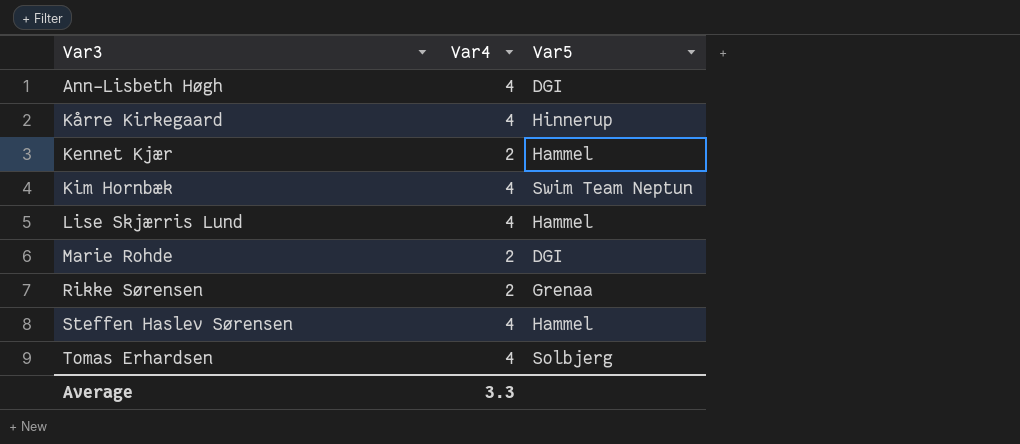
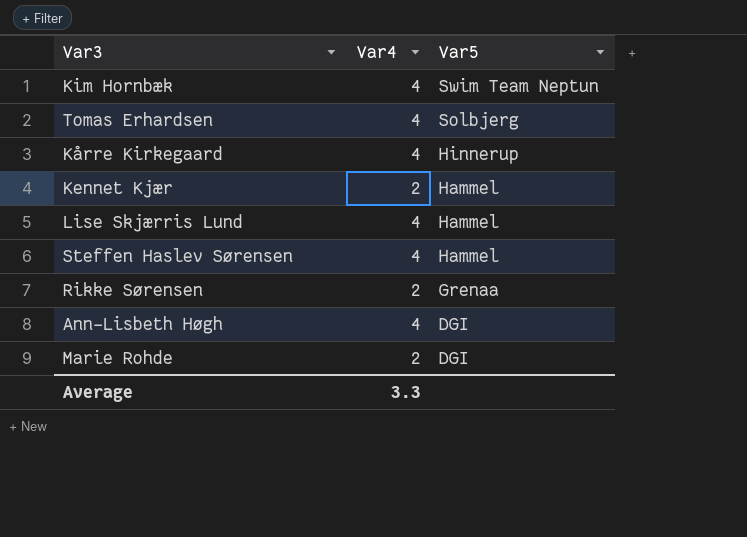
row order: Var3 ascending -> Var5 descending

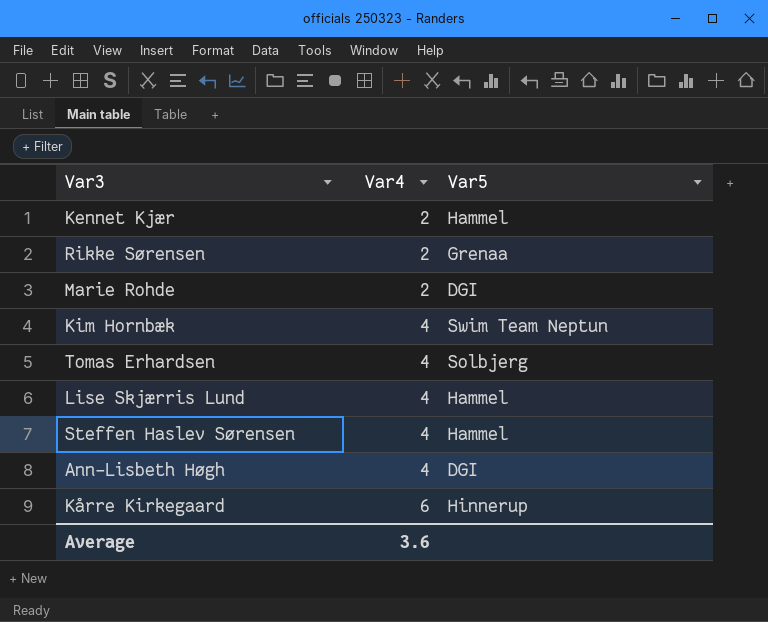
row order: Var5 descending -> Var4 ascending
Kårre Kirkegaard | Var4: 4 -> 6
Average | Var4: 3.3 -> 3.6

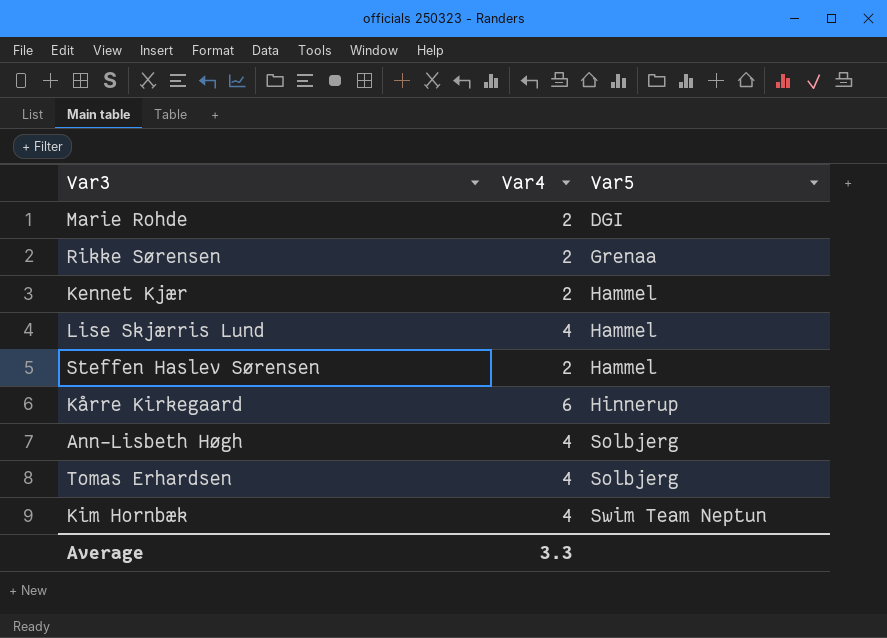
row order: Var4 ascending -> Var5 ascending
Steffen Haslev Sørensen | Var4: 4 -> 2
Ann-Lisbeth Høgh | Var5: DGI -> Solbjerg
Average | Var4: 3.6 -> 3.3

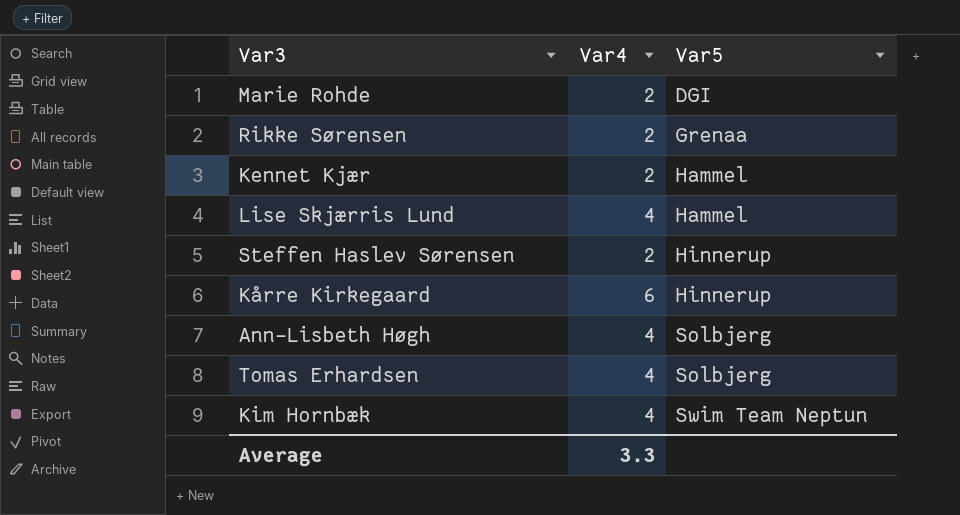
Steffen Haslev Sørensen | Var5: Hammel -> Hinnerup

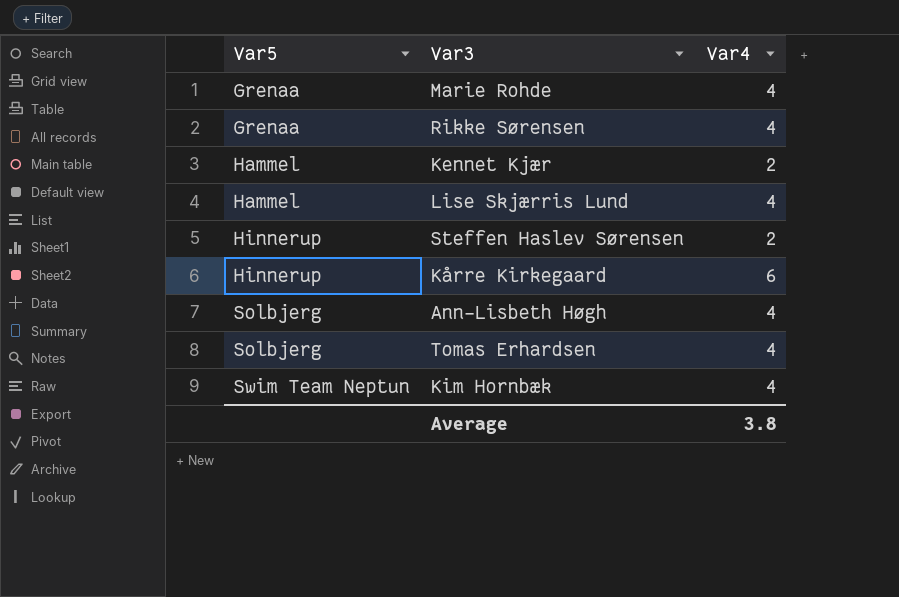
column Var5 | position: 3 -> 1
Marie Rohde | Var5: DGI -> Grenaa
Marie Rohde | Var4: 2 -> 4
Rikke Sørensen | Var4: 2 -> 4
Average | Var4: 3.3 -> 3.8

